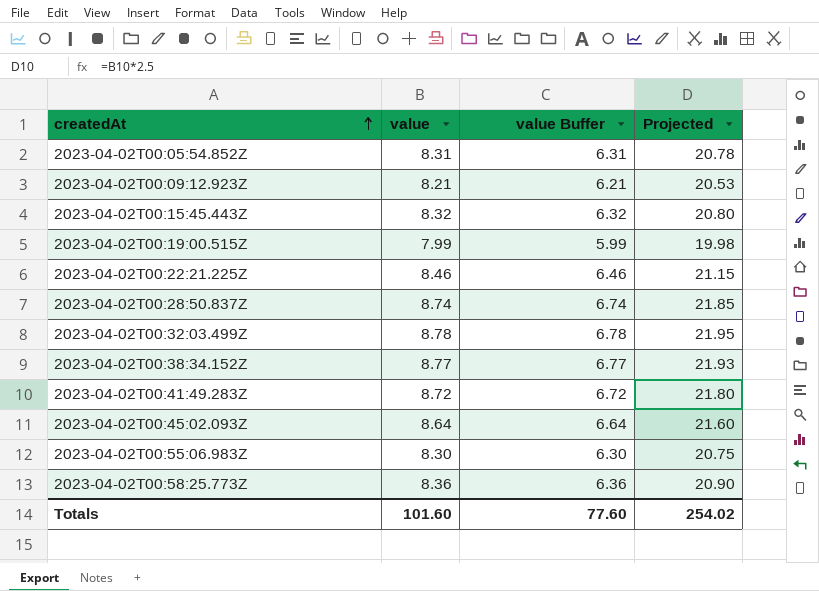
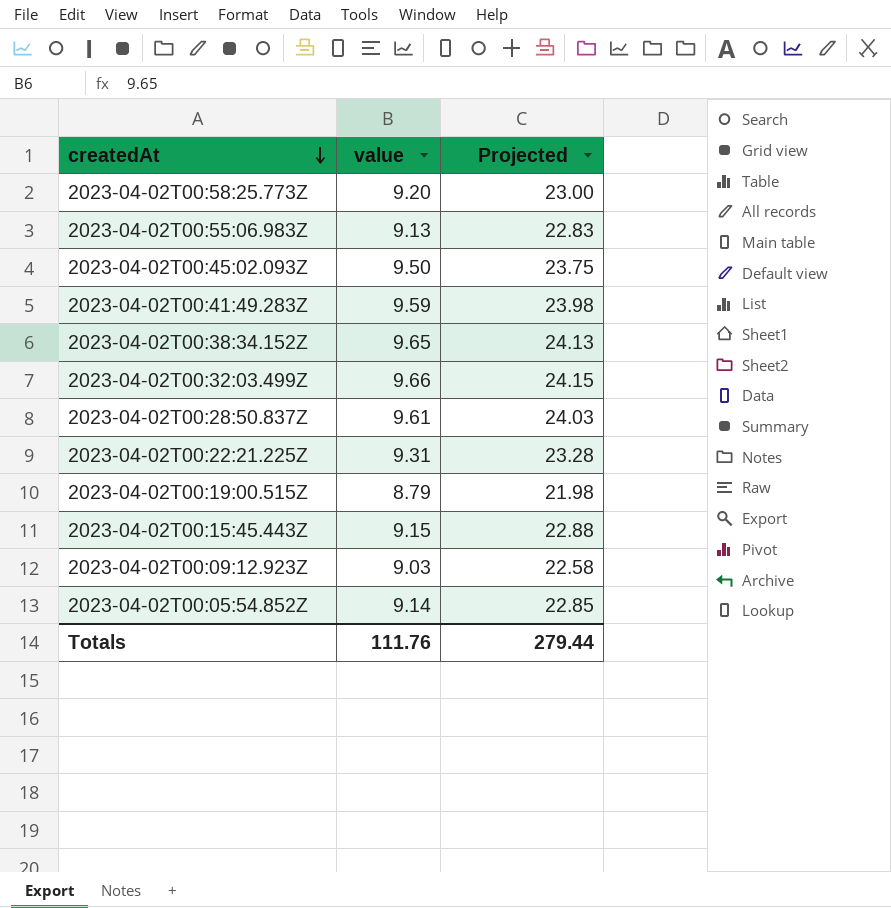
row order: createdAt ascending -> createdAt descending
column value Buffer | formula: [value] - 2 -> none
2023-04-02T00:58:25.773Z | value: 8.36 -> 9.20
2023-04-02T00:58:25.773Z | Projected: 20.90 -> 23.00
2023-04-02T00:55:06.983Z | value: 8.30 -> 9.13
2023-04-02T00:55:06.983Z | Projected: 20.75 -> 22.83
2023-04-02T00:45:02.093Z | value: 8.64 -> 9.50
2023-04-02T00:45:02.093Z | Projected: 21.60 -> 23.75
2023-04-02T00:41:49.283Z | value: 8.72 -> 9.59
2023-04-02T00:41:49.283Z | Projected: 21.80 -> 23.98
2023-04-02T00:38:34.152Z | value: 8.77 -> 9.65
2023-04-02T00:38:34.152Z | Projected: 21.93 -> 24.13
2023-04-02T00:32:03.499Z | value: 8.78 -> 9.66
2023-04-02T00:32:03.499Z | Projected: 21.95 -> 24.15
2023-04-02T00:28:50.837Z | value: 8.74 -> 9.61
2023-04-02T00:28:50.837Z | Projected: 21.85 -> 24.03
2023-04-02T00:22:21.225Z | value: 8.46 -> 9.31
2023-04-02T00:22:21.225Z | Projected: 21.15 -> 23.28
2023-04-02T00:19:00.515Z | value: 7.99 -> 8.79
2023-04-02T00:19:00.515Z | Projected: 19.98 -> 21.98
2023-04-02T00:15:45.443Z | value: 8.32 -> 9.15
2023-04-02T00:15:45.443Z | Projected: 20.80 -> 22.88
2023-04-02T00:09:12.923Z | value: 8.21 -> 9.03
2023-04-02T00:09:12.923Z | Projected: 20.53 -> 22.58
2023-04-02T00:05:54.852Z | value: 8.31 -> 9.14
2023-04-02T00:05:54.852Z | Projected: 20.78 -> 22.85
Totals | value: 101.60 -> 111.76
Totals | Projected: 254.02 -> 279.44

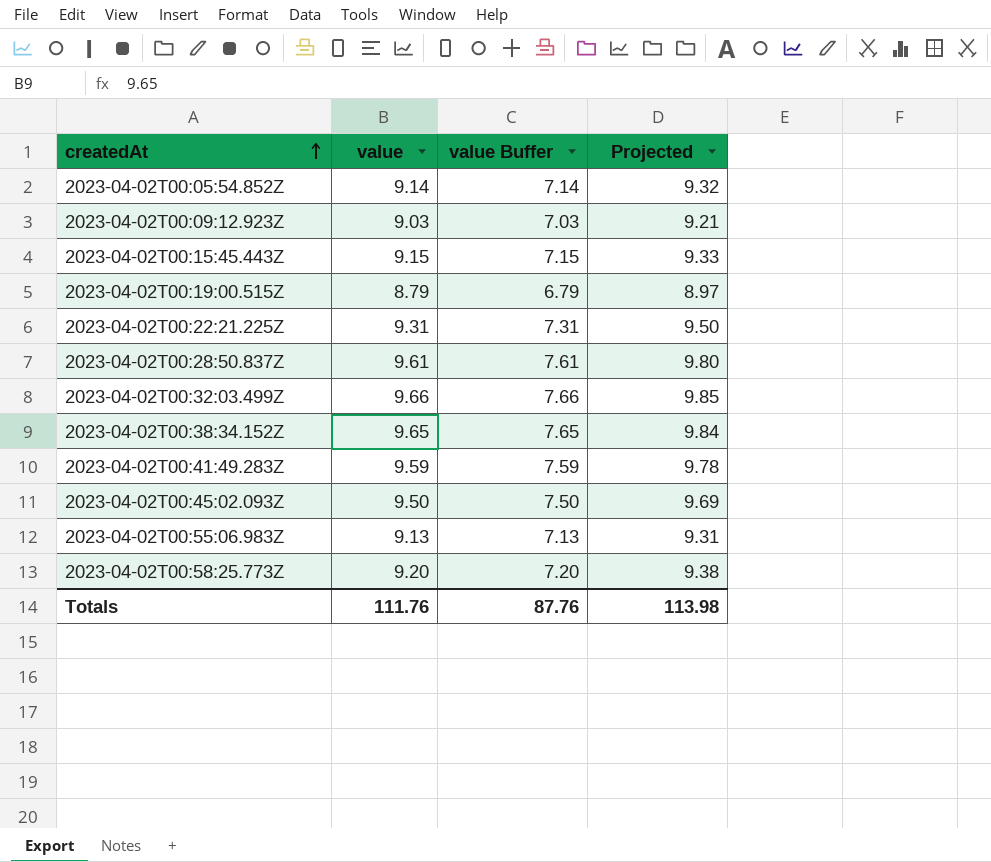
row order: createdAt descending -> createdAt ascending
column value Buffer | formula: none -> [value] - 2
column Projected | formula: [value] * 2.5 -> [value] * 1.02
Totals | Projected: 279.44 -> 113.98

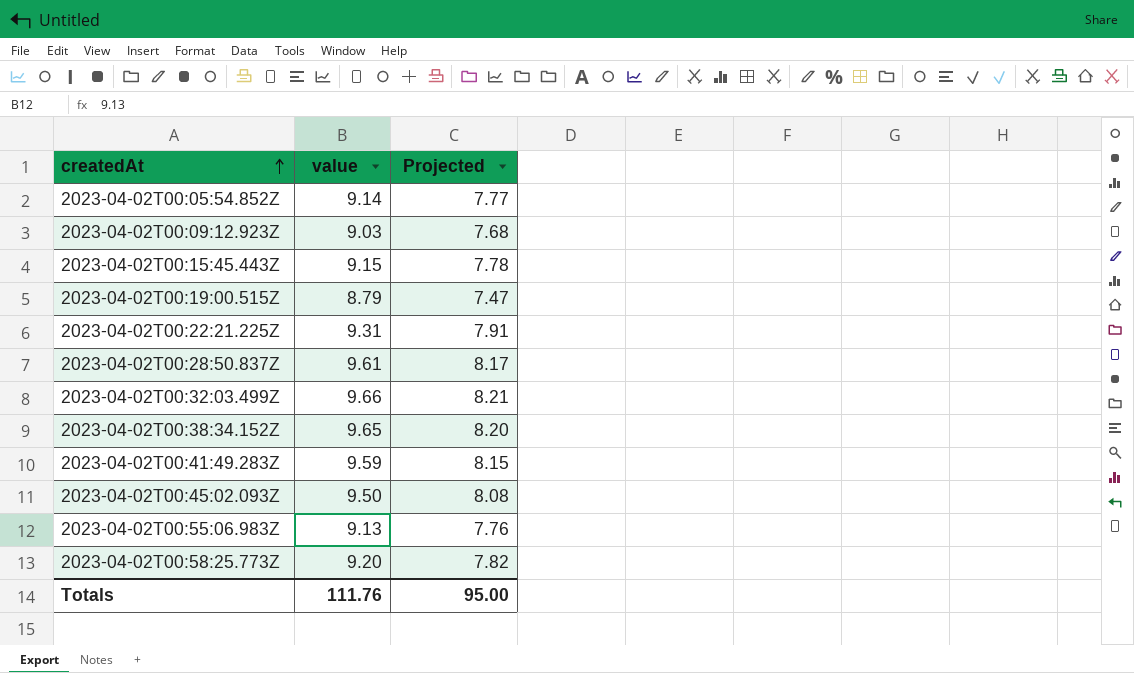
column value Buffer | formula: [value] - 2 -> none
column Projected | formula: [value] * 1.02 -> [value] * 0.85
Totals | Projected: 113.98 -> 95.00

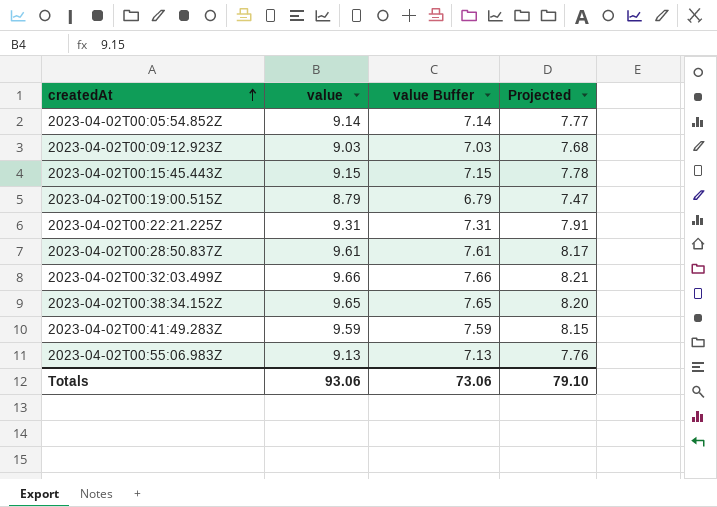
column value Buffer | formula: none -> [value] - 2
row 2023-04-02T00:45:02.093Z: 9.50 | 8.08 -> none
row 2023-04-02T00:58:25.773Z: 9.20 | 7.82 -> none
Totals | value: 111.76 -> 93.06
Totals | Projected: 95.00 -> 79.10

